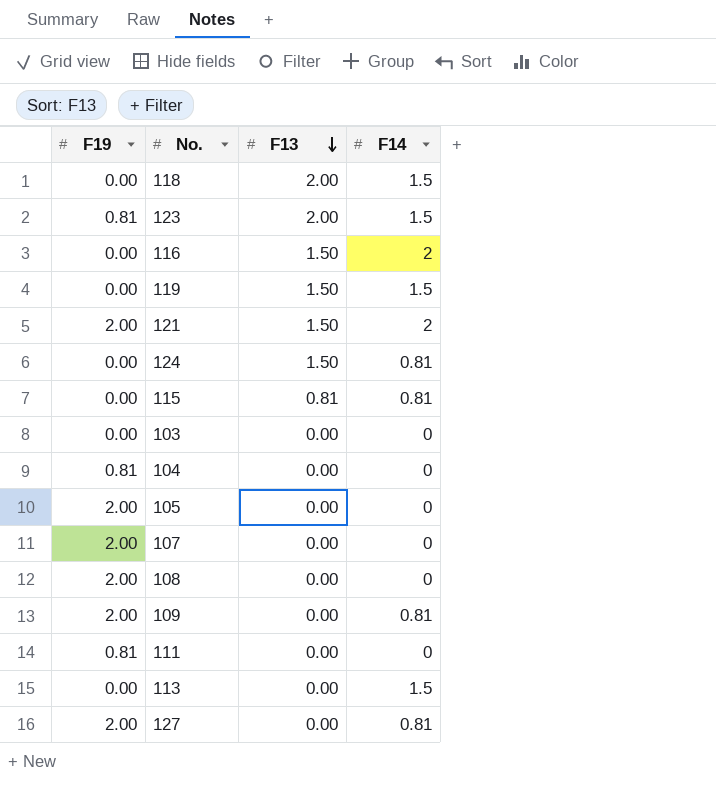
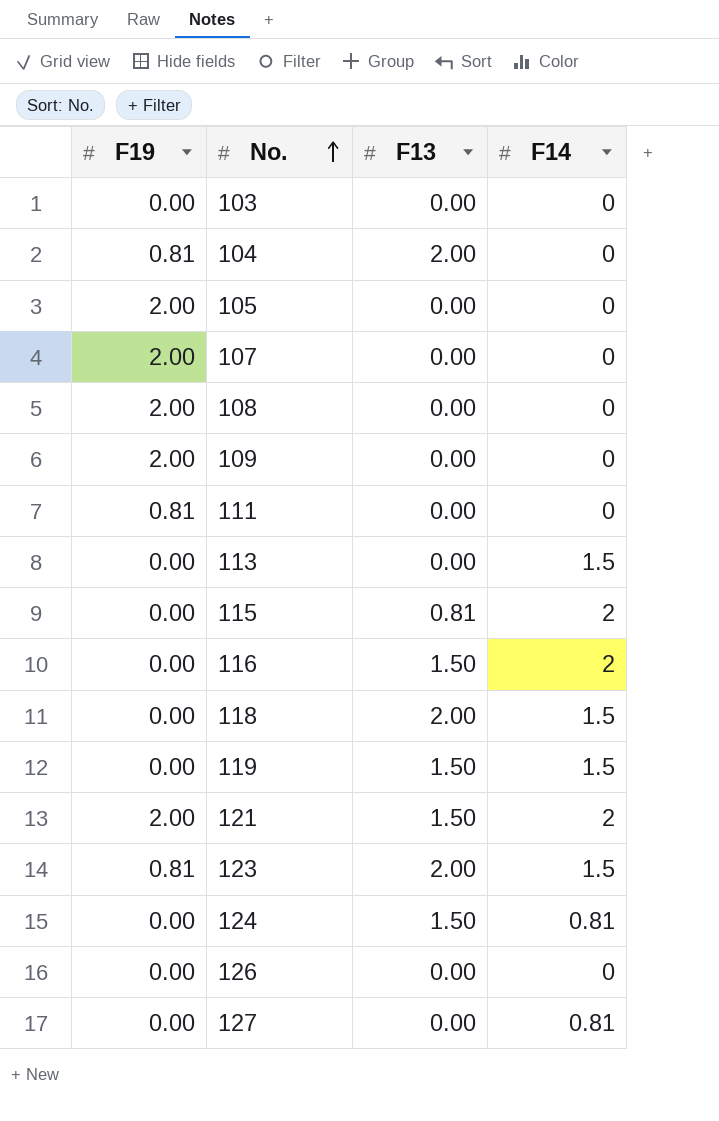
row order: F13 descending -> No. ascending
104 | F13: 0.00 -> 2.00
109 | F14: 0.81 -> 0
115 | F14: 0.81 -> 2
row 126: none -> 0.00 | 0.00 | 0
127 | F19: 2.00 -> 0.00

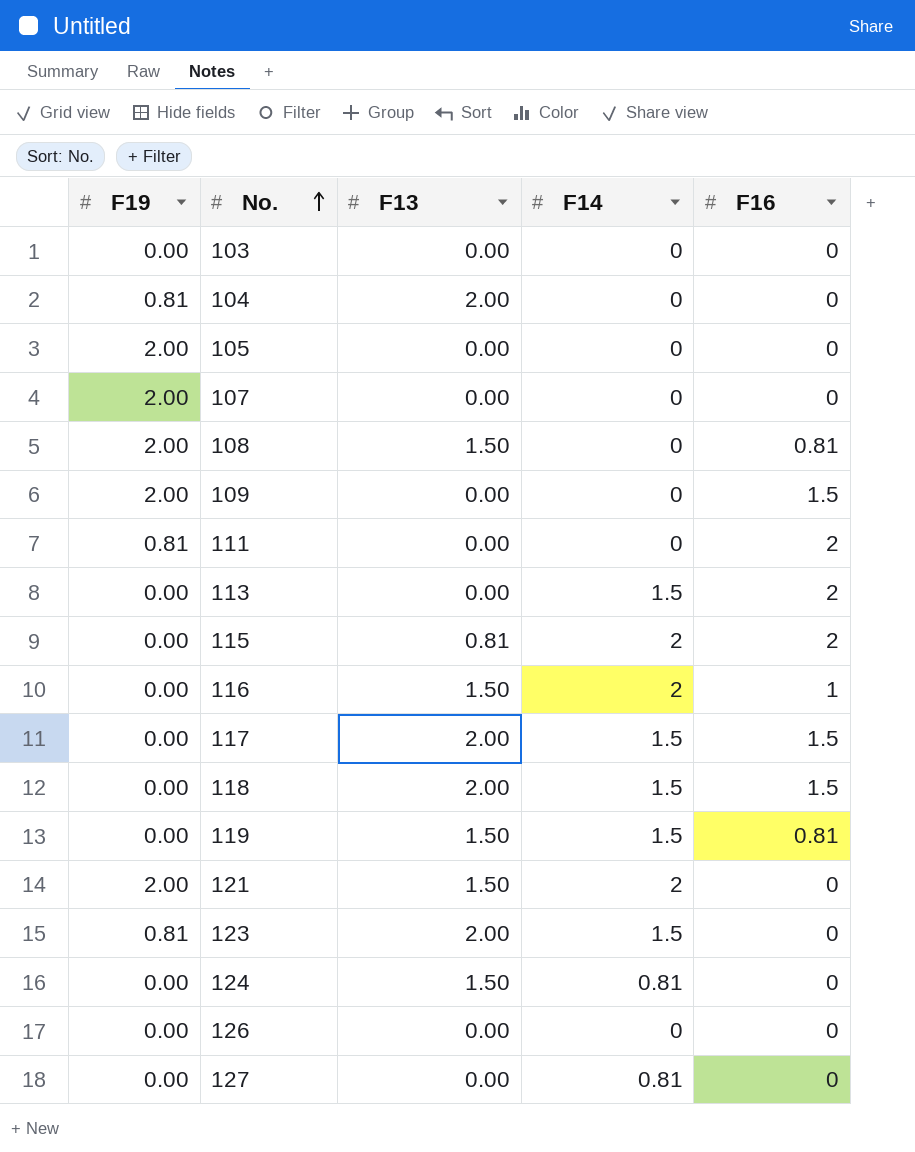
column F16 | position: none -> 5
108 | F13: 0.00 -> 1.50
row 117: none -> 0.00 | 2.00 | 1.5 | 1.5

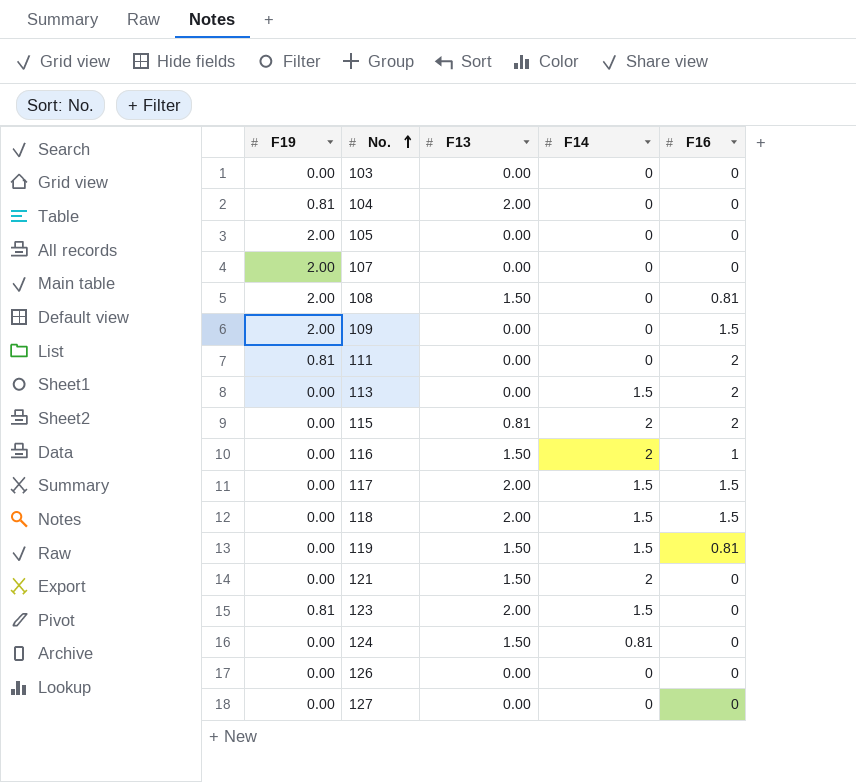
121 | F19: 2.00 -> 0.00
127 | F14: 0.81 -> 0

